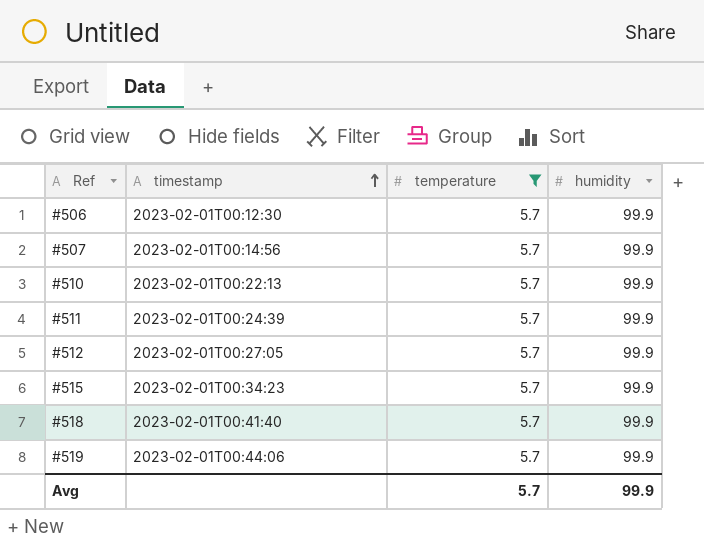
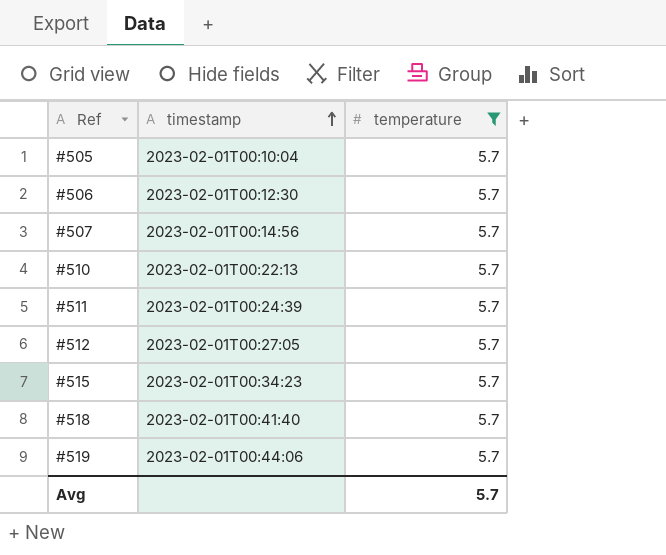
column humidity | position: 4 -> none
row #505: none -> 2023-02-01T00:10:04 | 5.7

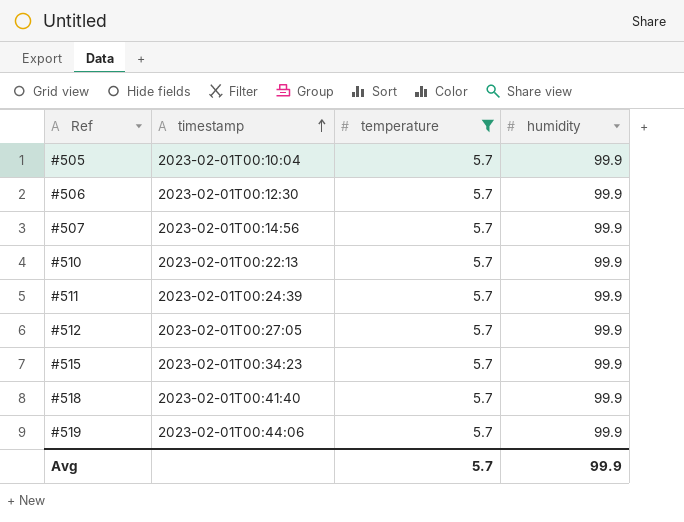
column humidity | position: none -> 4

